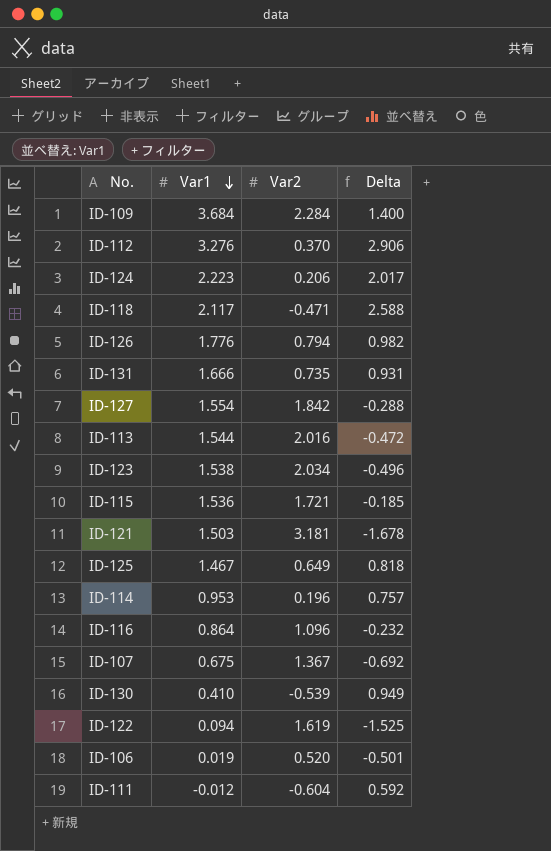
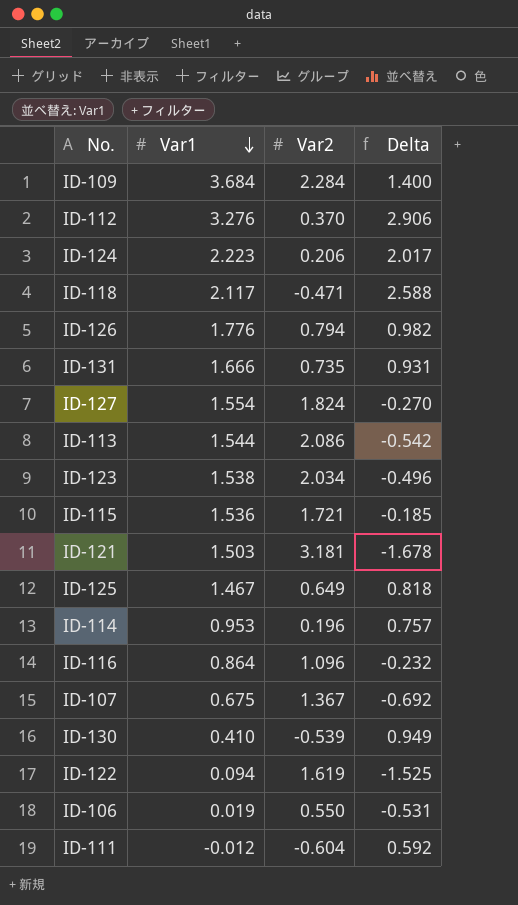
ID-127 | Var2: 1.842 -> 1.824
ID-127 | Delta: -0.288 -> -0.270
ID-113 | Var2: 2.016 -> 2.086
ID-113 | Delta: -0.472 -> -0.542
ID-106 | Var2: 0.520 -> 0.550
ID-106 | Delta: -0.501 -> -0.531

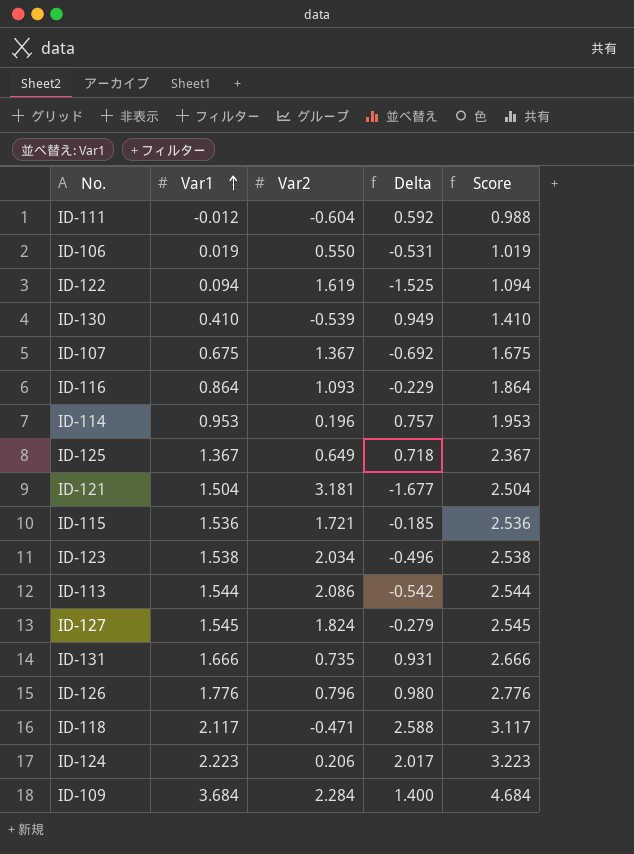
row order: Var1 descending -> Var1 ascending
column Score | formula: none -> [Var1] + 1
row ID-112: 3.276 | 0.370 | 2.906 -> none
ID-116 | Var2: 1.096 -> 1.093
ID-116 | Delta: -0.232 -> -0.229
ID-125 | Var1: 1.467 -> 1.367
ID-125 | Delta: 0.818 -> 0.718
ID-121 | Var1: 1.503 -> 1.504
ID-121 | Delta: -1.678 -> -1.677
ID-127 | Var1: 1.554 -> 1.545
ID-127 | Delta: -0.270 -> -0.279
ID-126 | Var2: 0.794 -> 0.796
ID-126 | Delta: 0.982 -> 0.980

